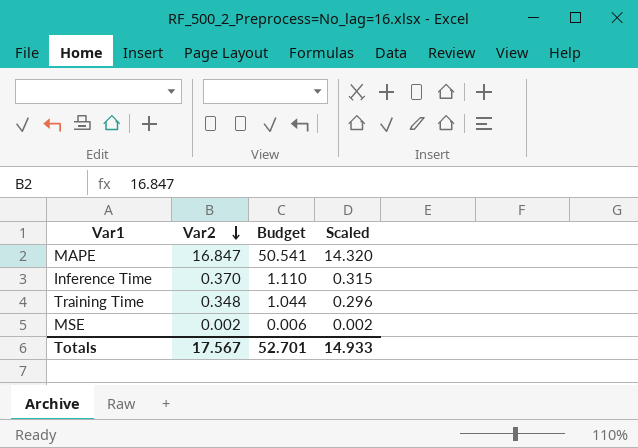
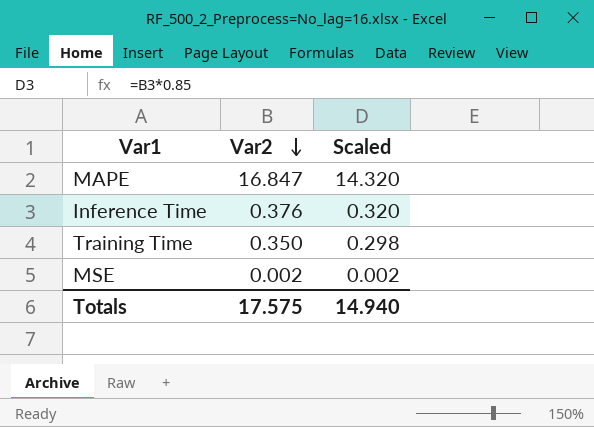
column Budget | formula: [Var2] * 3 -> none
Inference Time | Var2: 0.370 -> 0.376
Inference Time | Scaled: 0.315 -> 0.320
Training Time | Var2: 0.348 -> 0.350
Training Time | Scaled: 0.296 -> 0.298
Totals | Var2: 17.567 -> 17.575
Totals | Scaled: 14.933 -> 14.940

